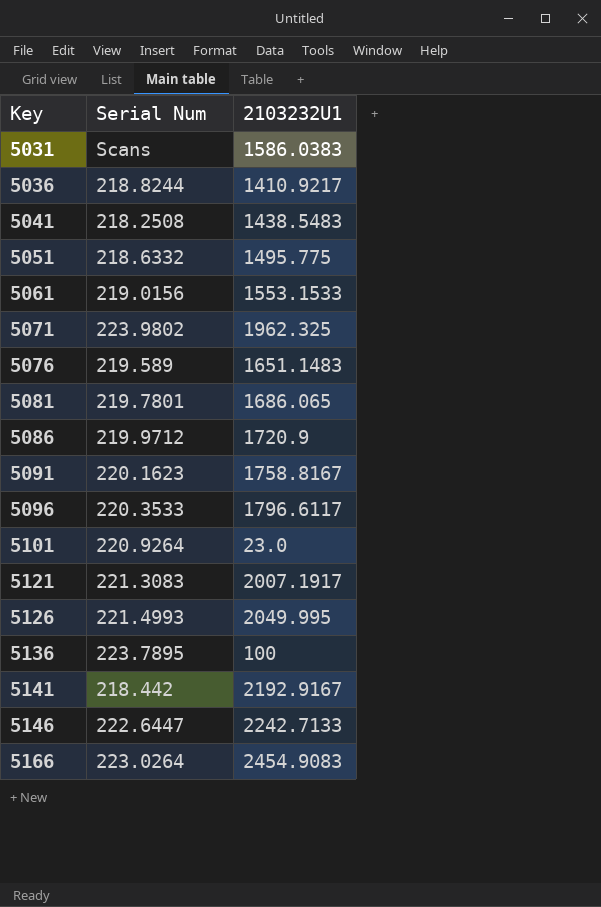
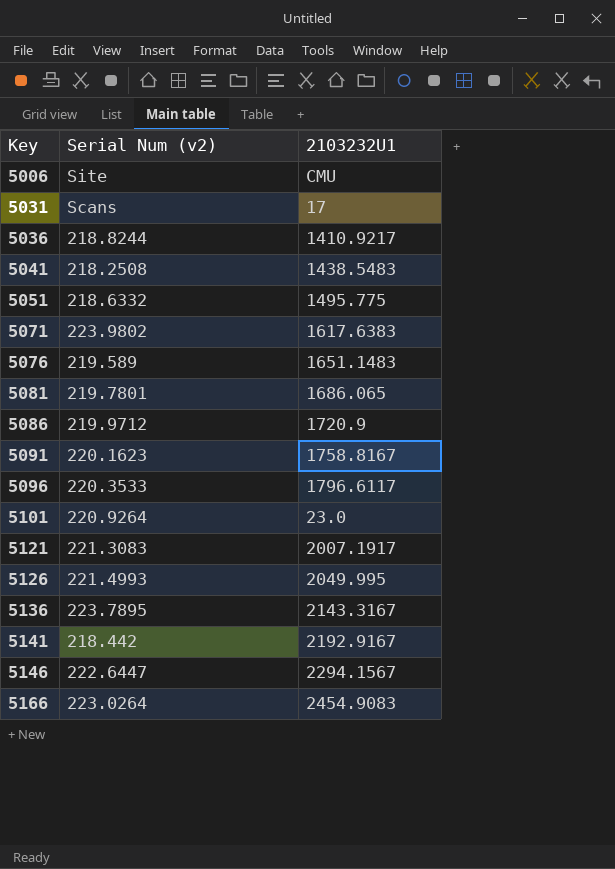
column name: Serial Num -> Serial Num (v2)
row 5061: 219.0156 | 1553.1533 -> none
row 5006: none -> Site | CMU
5031 | 2103232U1: 1586.0383 -> 17
5071 | 2103232U1: 1962.325 -> 1617.6383
5136 | 2103232U1: 100 -> 2143.3167
5146 | 2103232U1: 2242.7133 -> 2294.1567

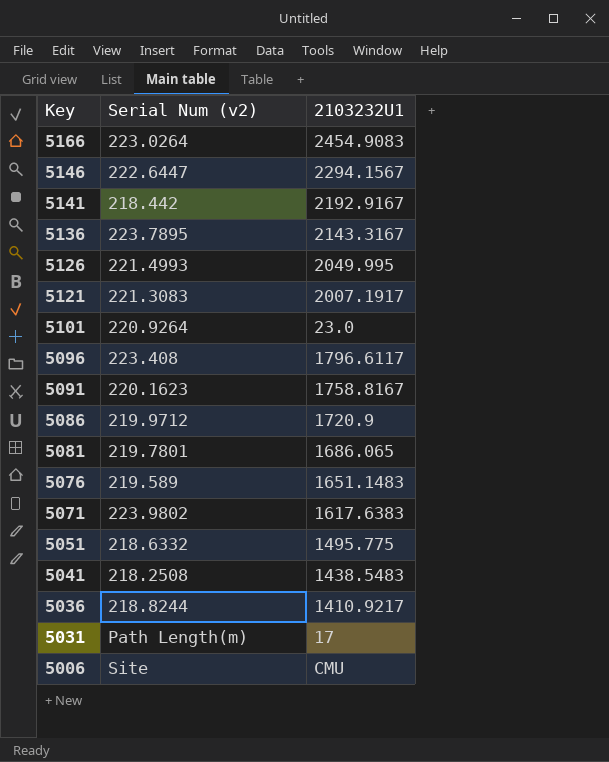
row order: Key ascending -> Key descending
5096 | Serial Num (v2): 220.3533 -> 223.408
5031 | Serial Num (v2): Scans -> Path Length(m)

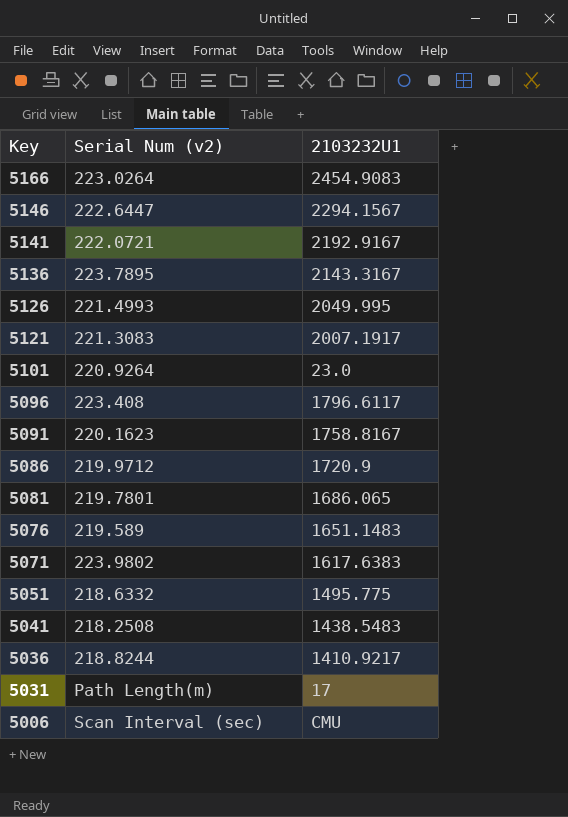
5141 | Serial Num (v2): 218.442 -> 222.0721
5006 | Serial Num (v2): Site -> Scan Interval (sec)

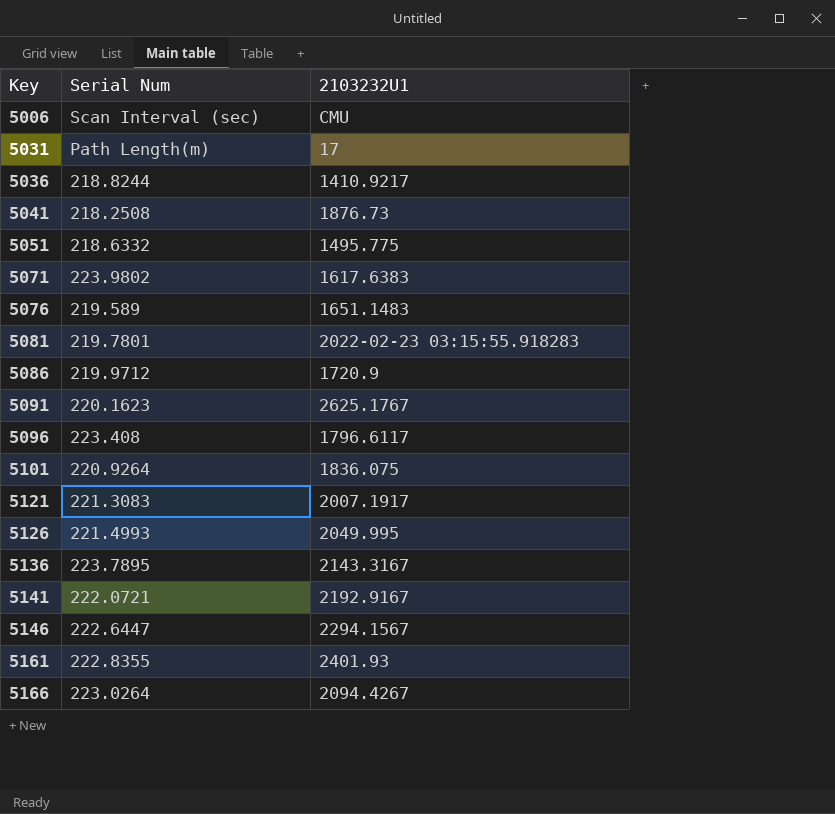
row order: Key descending -> Key ascending
column name: Serial Num (v2) -> Serial Num
5041 | 2103232U1: 1438.5483 -> 1876.73
5081 | 2103232U1: 1686.065 -> 2022-02-23 03:15:55.918283
5091 | 2103232U1: 1758.8167 -> 2625.1767
5101 | 2103232U1: 23.0 -> 1836.075
row 5161: none -> 222.8355 | 2401.93
5166 | 2103232U1: 2454.9083 -> 2094.4267

